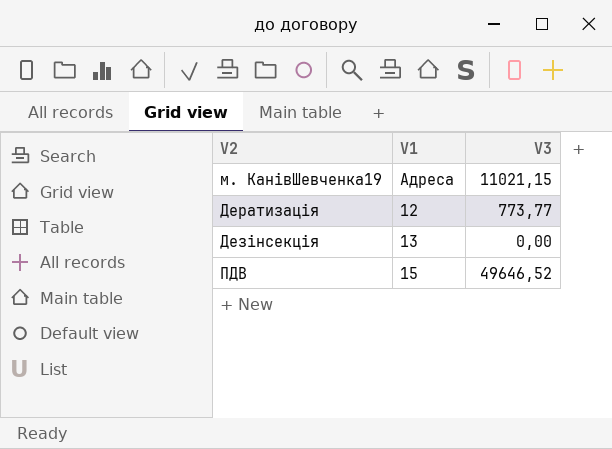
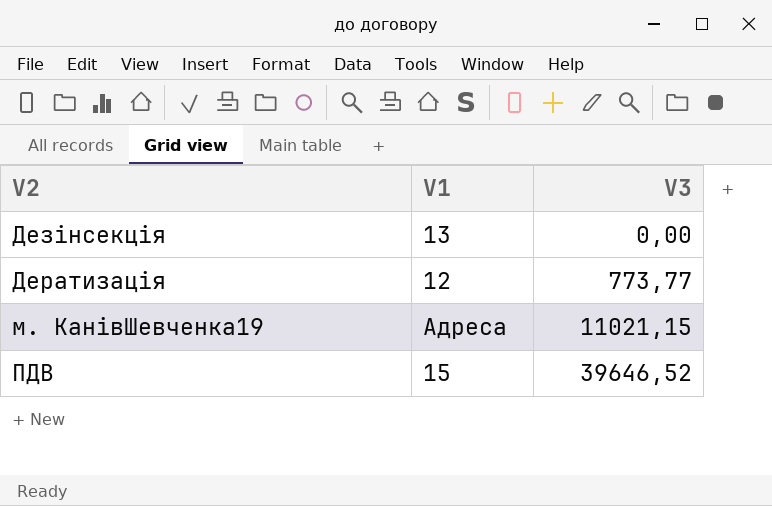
row order: none -> V2 ascending
ПДВ | V3: 49646,52 -> 39646,52

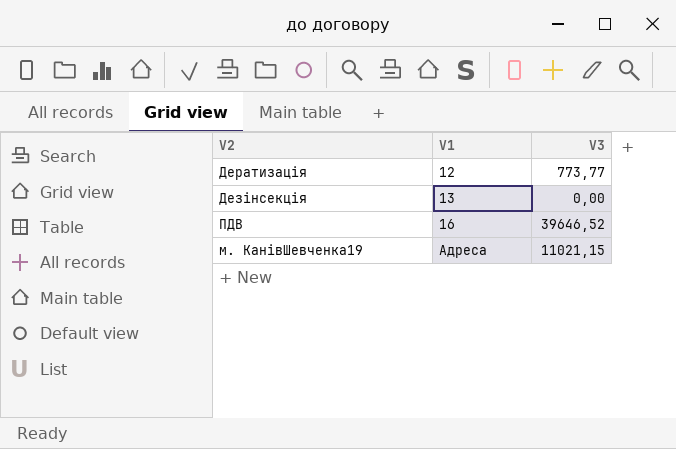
row order: V2 ascending -> V1 ascending
ПДВ | V1: 15 -> 16

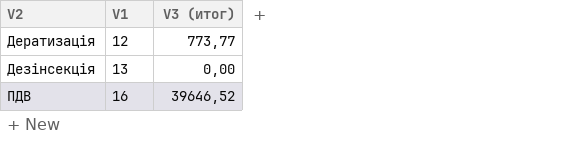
column name: V3 -> V3 (итог)
row м. КанівШевченка19: Адреса | 11021,15 -> none

